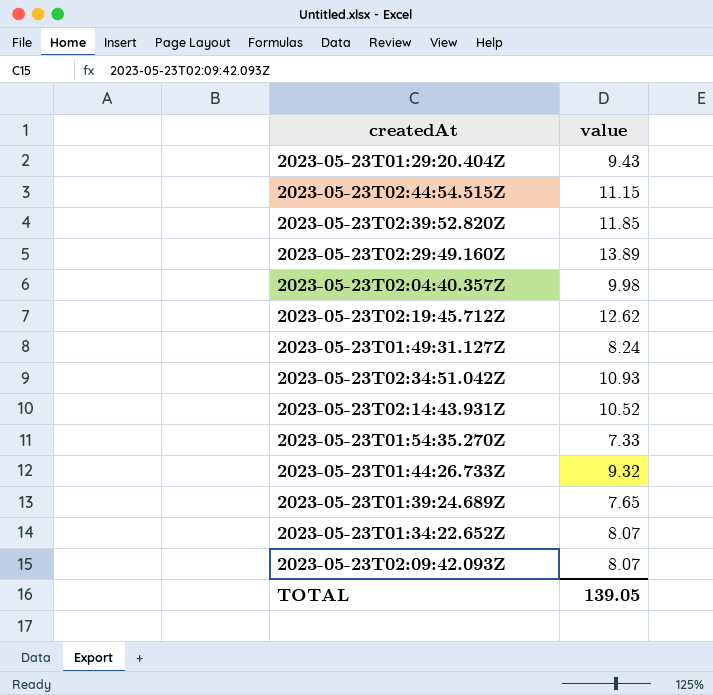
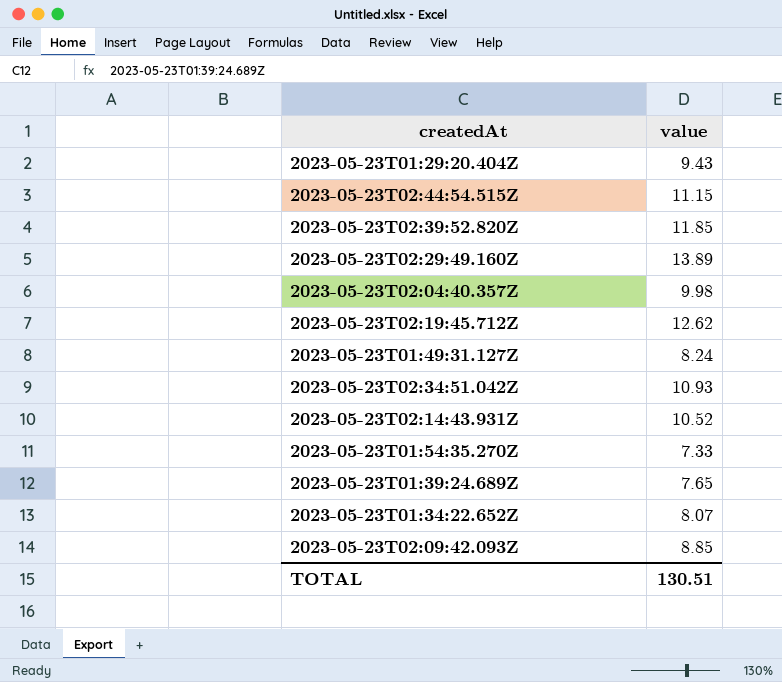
row 2023-05-23T01:44:26.733Z: 9.32 -> none
2023-05-23T02:09:42.093Z | value: 8.07 -> 8.85
TOTAL | value: 139.05 -> 130.51

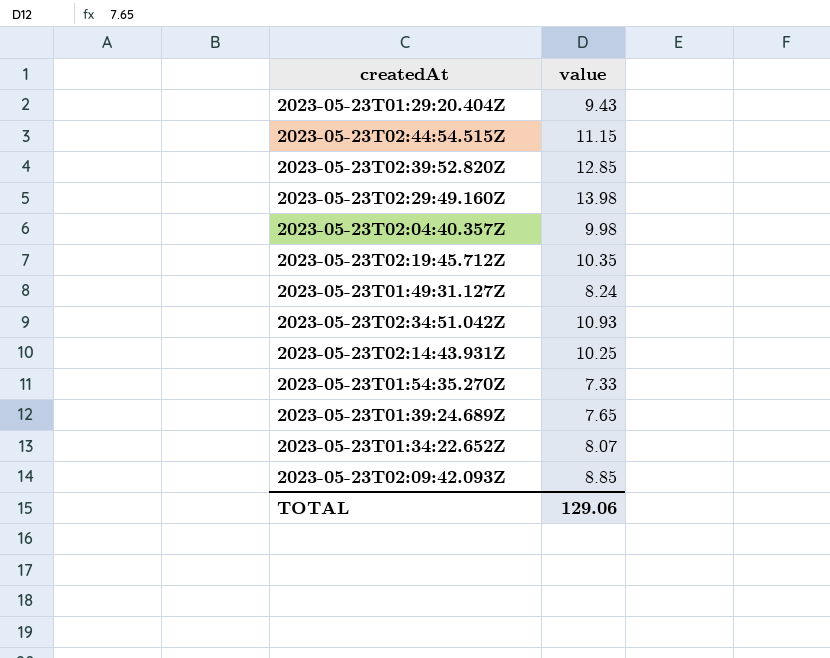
2023-05-23T02:39:52.820Z | value: 11.85 -> 12.85
2023-05-23T02:29:49.160Z | value: 13.89 -> 13.98
2023-05-23T02:19:45.712Z | value: 12.62 -> 10.35
2023-05-23T02:14:43.931Z | value: 10.52 -> 10.25
TOTAL | value: 130.51 -> 129.06

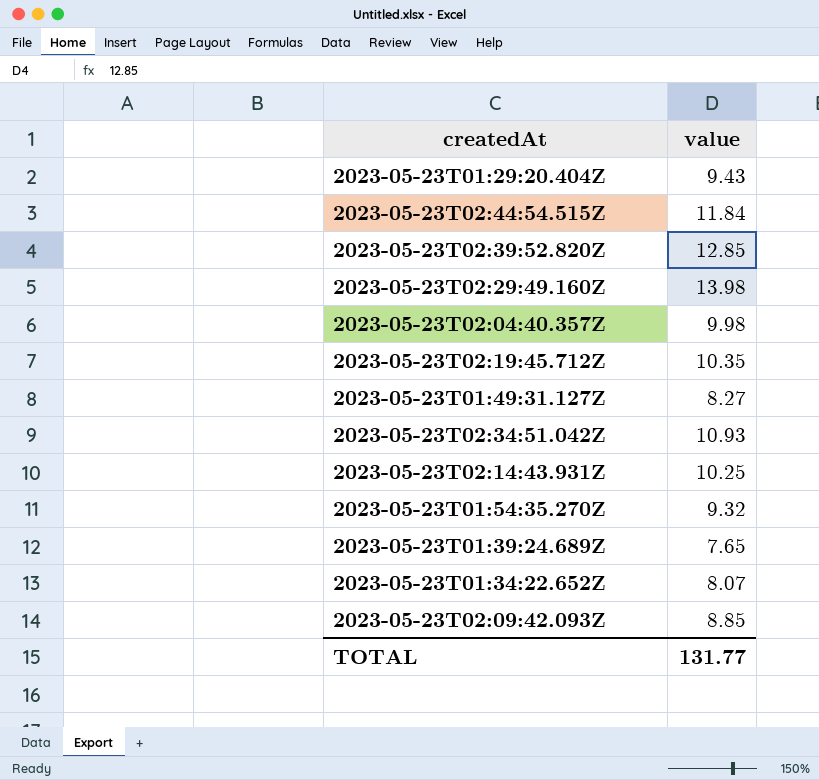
2023-05-23T02:44:54.515Z | value: 11.15 -> 11.84
2023-05-23T01:49:31.127Z | value: 8.24 -> 8.27
2023-05-23T01:54:35.270Z | value: 7.33 -> 9.32
TOTAL | value: 129.06 -> 131.77

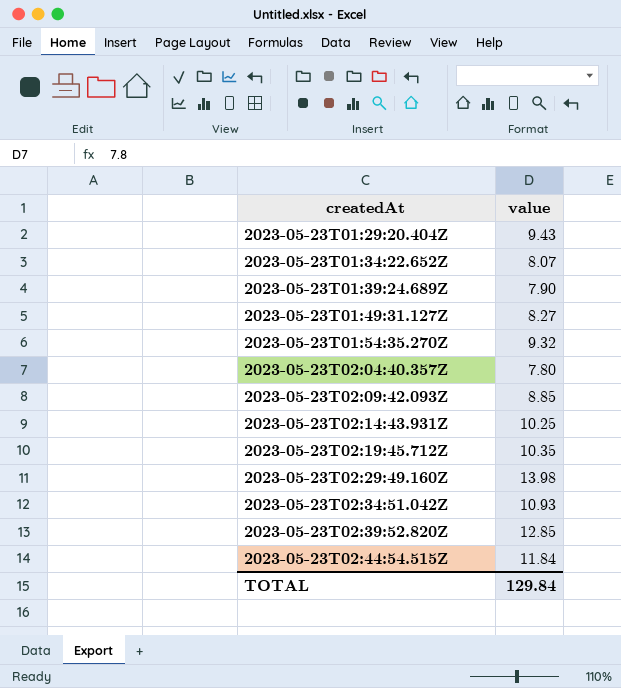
row order: none -> createdAt ascending
2023-05-23T01:39:24.689Z | value: 7.65 -> 7.90
2023-05-23T02:04:40.357Z | value: 9.98 -> 7.80
TOTAL | value: 131.77 -> 129.84

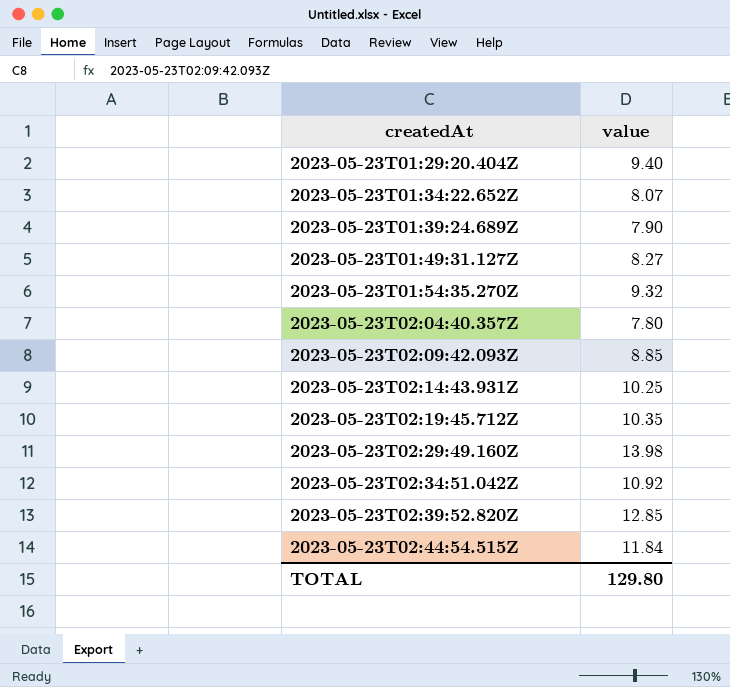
2023-05-23T01:29:20.404Z | value: 9.43 -> 9.40
2023-05-23T02:34:51.042Z | value: 10.93 -> 10.92
TOTAL | value: 129.84 -> 129.80

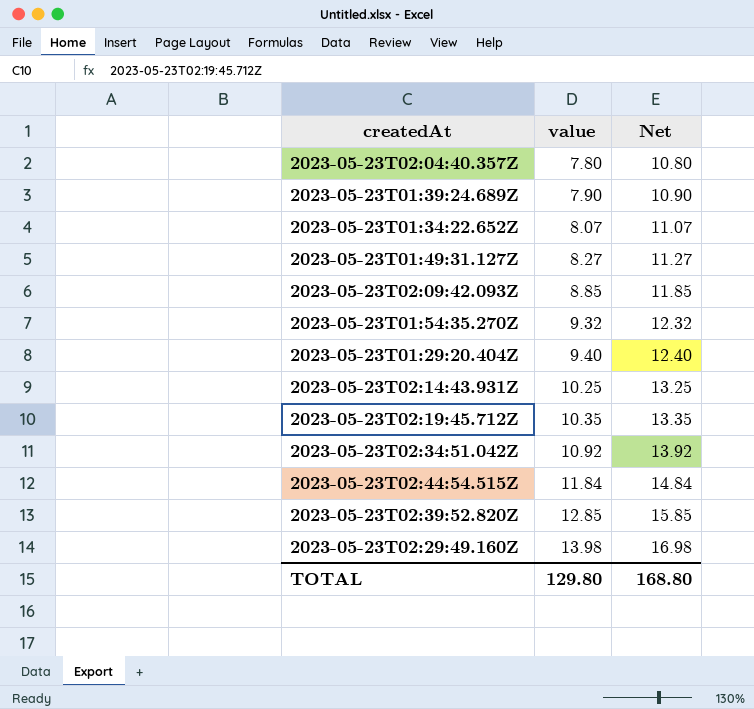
row order: createdAt ascending -> value ascending
column Net | formula: none -> [value] + 3

